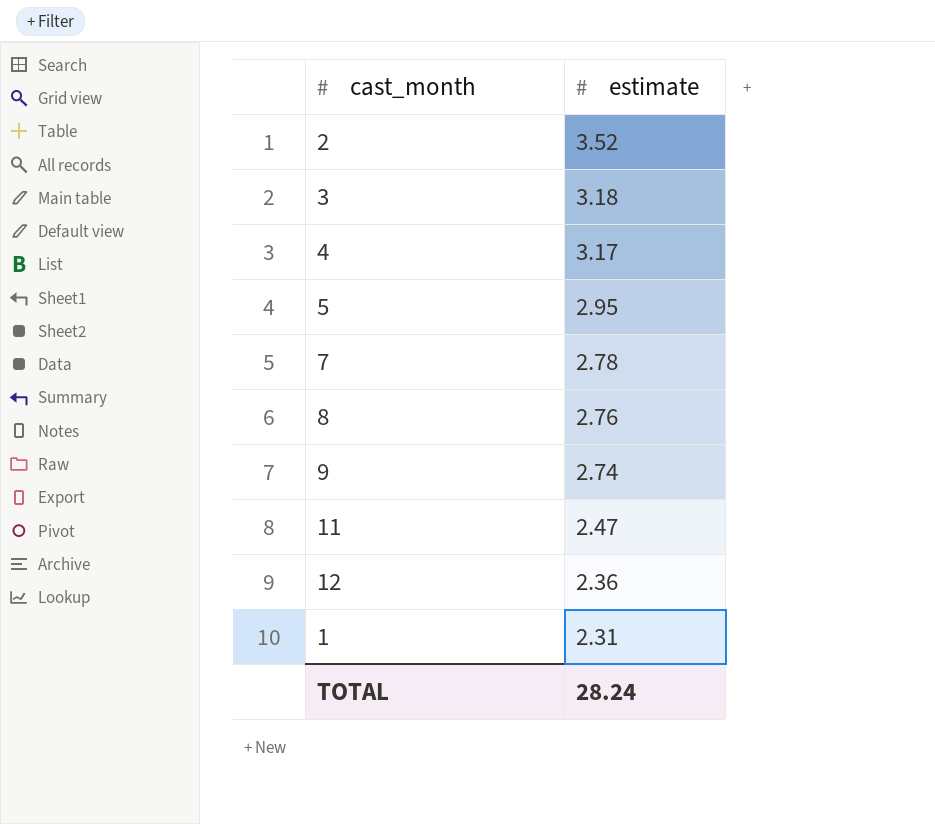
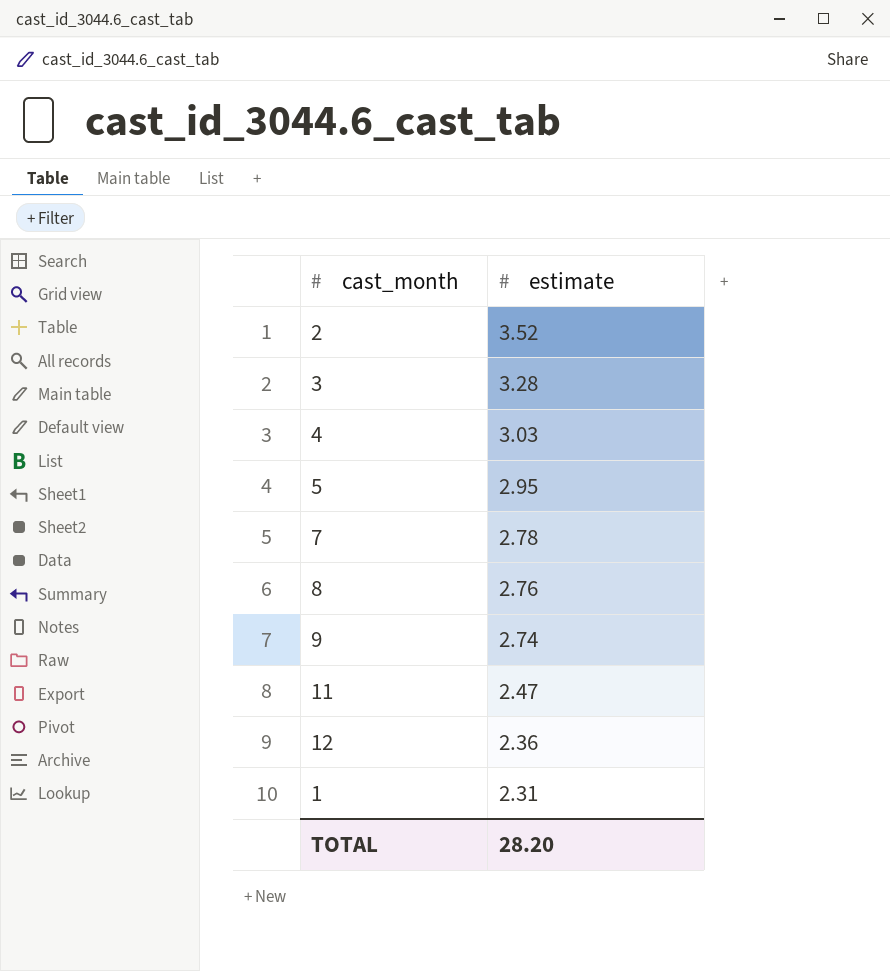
3 | estimate: 3.18 -> 3.28
4 | estimate: 3.17 -> 3.03
TOTAL | estimate: 28.24 -> 28.20

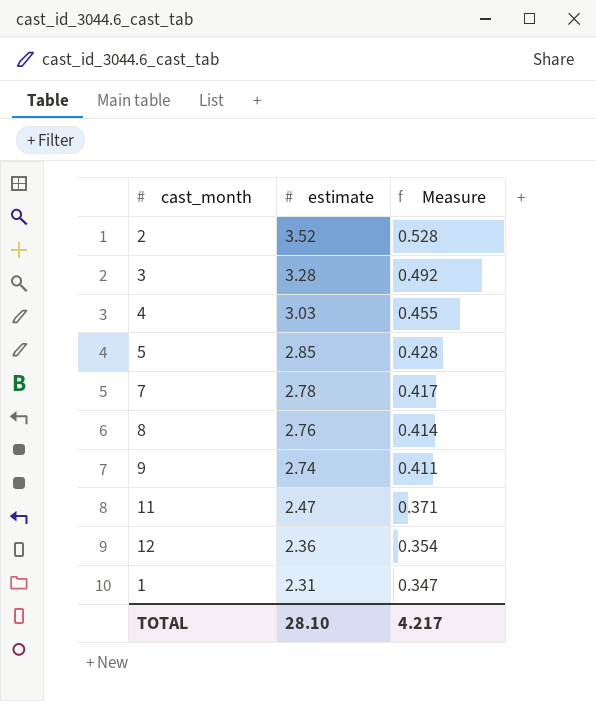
column Measure | formula: none -> [estimate] * 0.15
5 | estimate: 2.95 -> 2.85
TOTAL | estimate: 28.20 -> 28.10

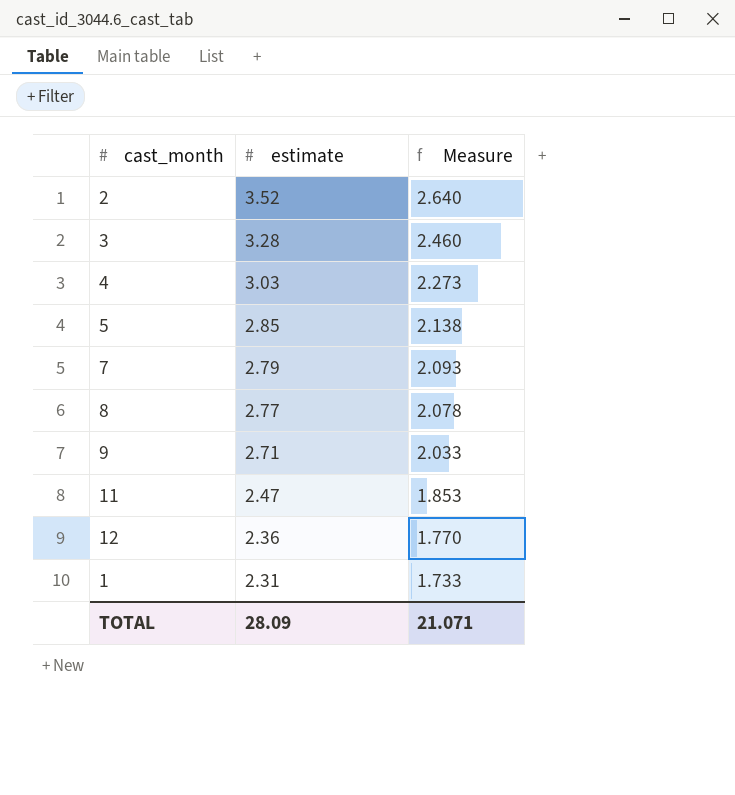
column Measure | formula: [estimate] * 0.15 -> [estimate] * 0.75
7 | estimate: 2.78 -> 2.79
8 | estimate: 2.76 -> 2.77
9 | estimate: 2.74 -> 2.71
TOTAL | estimate: 28.10 -> 28.09
TOTAL | Measure: 4.217 -> 21.071

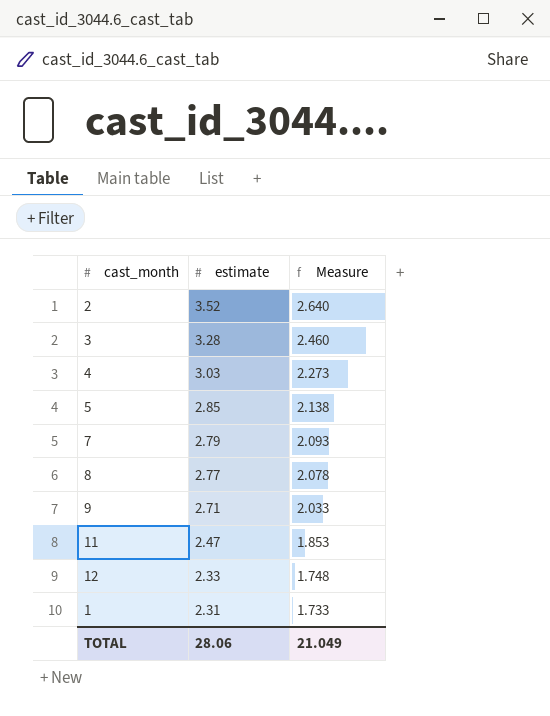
12 | estimate: 2.36 -> 2.33
12 | Measure: 1.770 -> 1.748
TOTAL | estimate: 28.09 -> 28.06
TOTAL | Measure: 21.071 -> 21.049

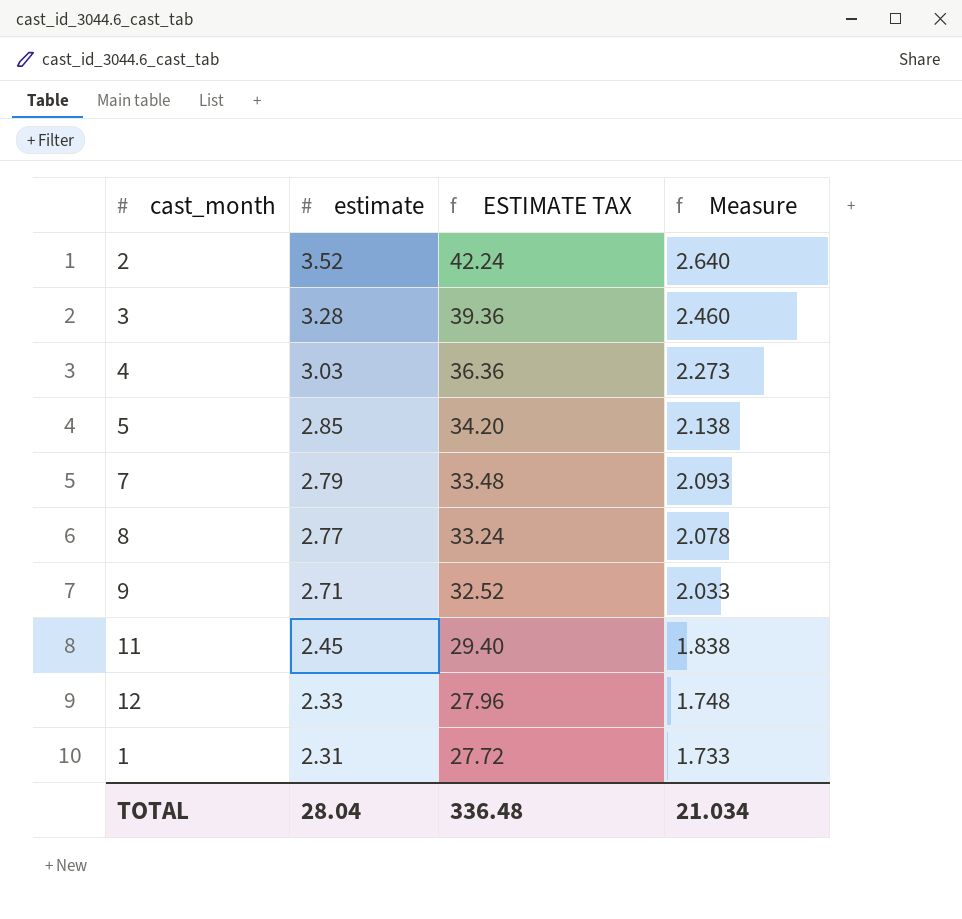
column ESTIMATE TAX | formula: none -> [estimate] * 12
11 | estimate: 2.47 -> 2.45
11 | Measure: 1.853 -> 1.838
TOTAL | estimate: 28.06 -> 28.04
TOTAL | Measure: 21.049 -> 21.034

